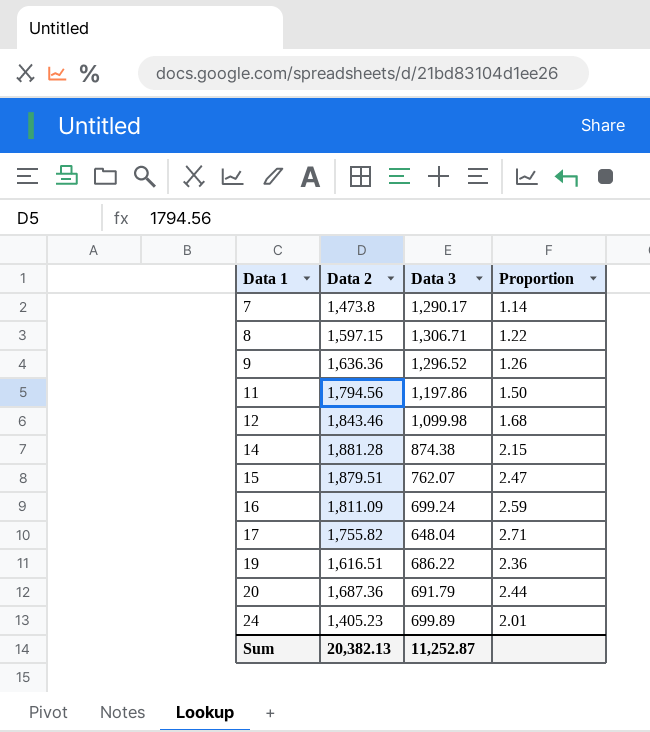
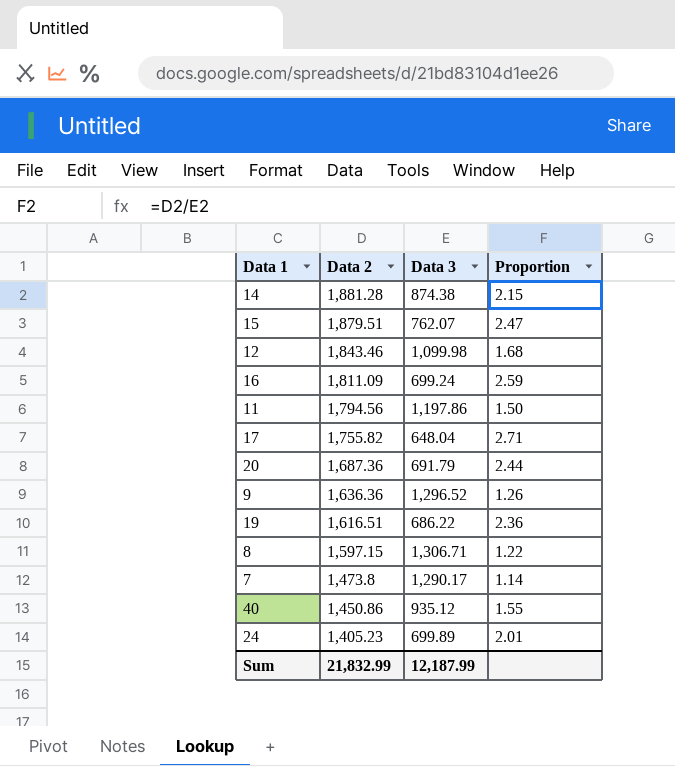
row order: Data 1 ascending -> Data 2 descending
row 40: none -> 1,450.86 | 935.12 | 1.55
Sum | Data 2: 20,382.13 -> 21,832.99
Sum | Data 3: 11,252.87 -> 12,187.99

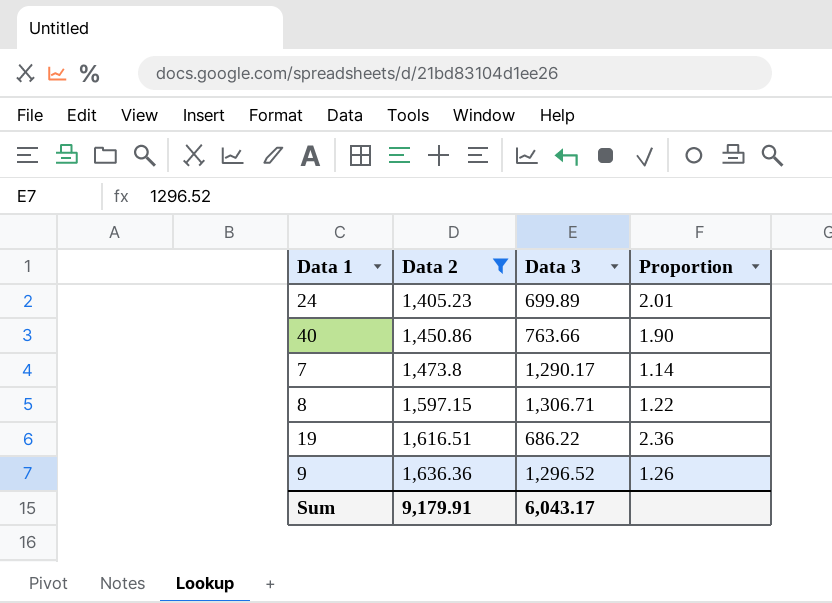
filter: none -> Data 2 <= 1,636.36
row order: Data 2 descending -> Data 2 ascending
40 | Data 3: 935.12 -> 763.66
40 | Proportion: 1.55 -> 1.90
Sum | Data 2: 21,832.99 -> 9,179.91
Sum | Data 3: 12,187.99 -> 6,043.17

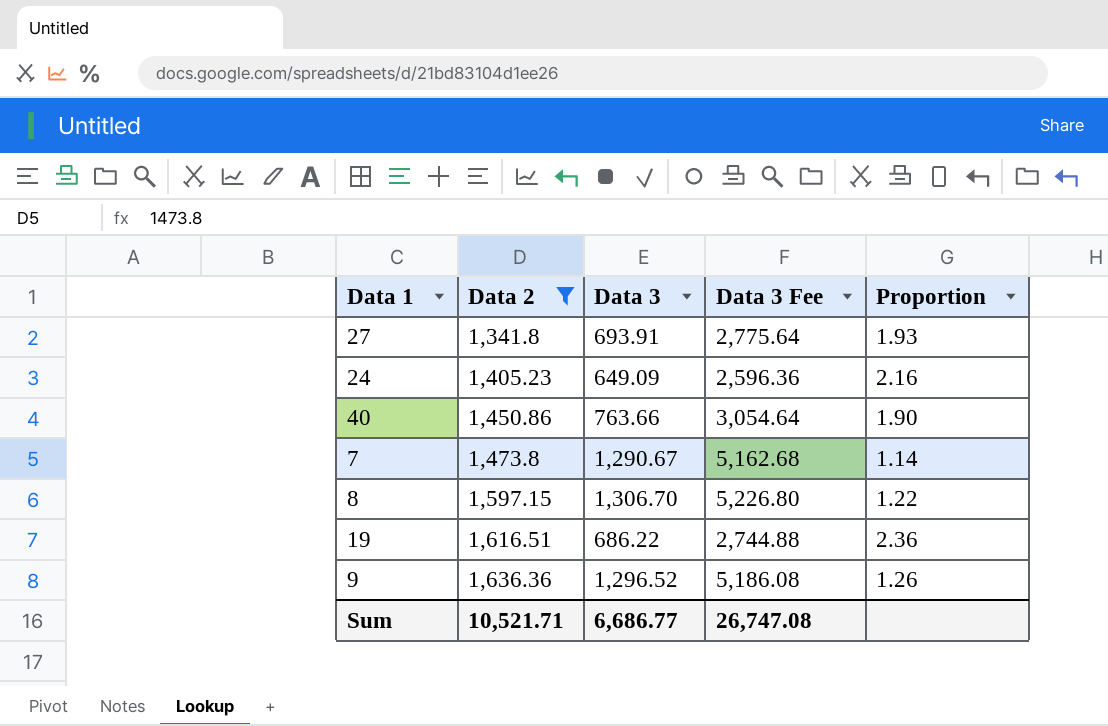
column Data 3 Fee | formula: none -> [Data 3] * 4
row 27: none -> 1,341.8 | 693.91 | 2,775.64 | 1.93
24 | Data 3: 699.89 -> 649.09
24 | Proportion: 2.01 -> 2.16
7 | Data 3: 1,290.17 -> 1,290.67
8 | Data 3: 1,306.71 -> 1,306.70
Sum | Data 2: 9,179.91 -> 10,521.71
Sum | Data 3: 6,043.17 -> 6,686.77

